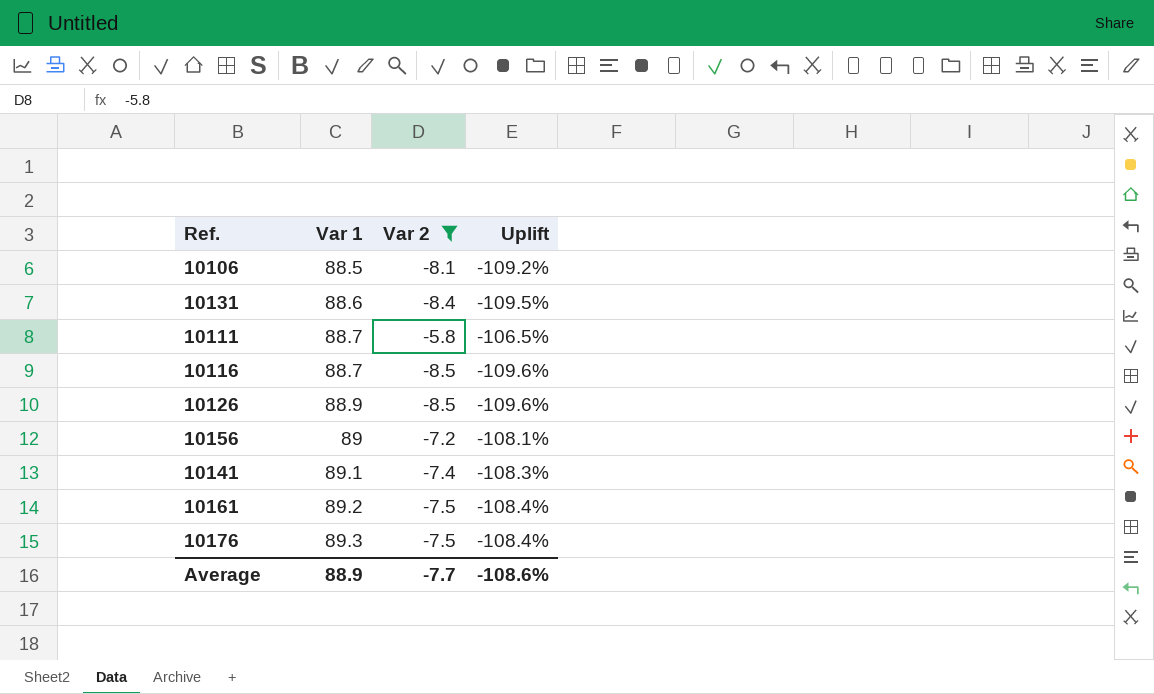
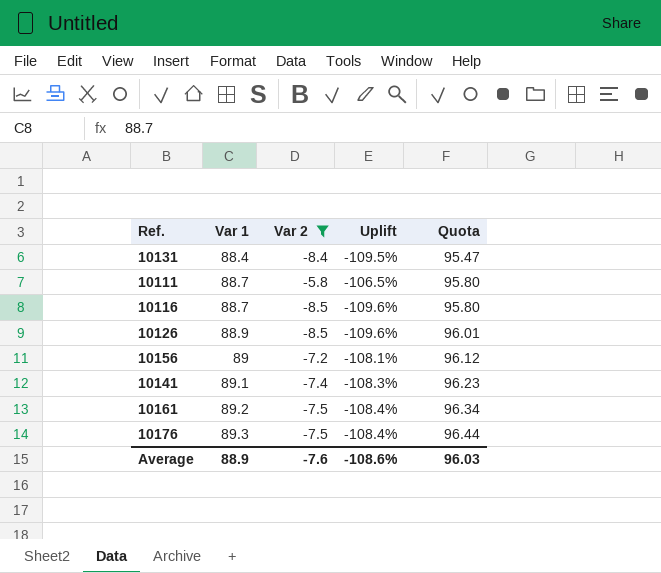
column Quota | formula: none -> [Var 1] * 1.08
row 10106: 88.5 | -8.1 | -109.2% -> none
10131 | Var 1: 88.6 -> 88.4
Average | Var 2: -7.7 -> -7.6

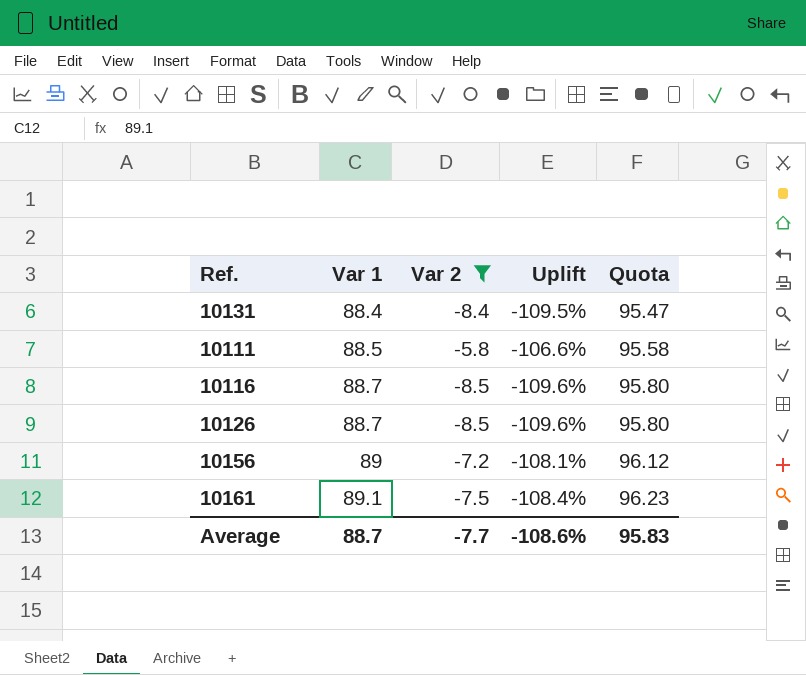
row 10141: 89.1 | -7.4 | -108.3% | 96.23 -> none
row 10176: 89.3 | -7.5 | -108.4% | 96.44 -> none
10111 | Var 1: 88.7 -> 88.5
10111 | Uplift: -106.5% -> -106.6%
10111 | Quota: 95.80 -> 95.58
10126 | Var 1: 88.9 -> 88.7
10126 | Quota: 96.01 -> 95.80
10161 | Var 1: 89.2 -> 89.1
10161 | Quota: 96.34 -> 96.23
Average | Var 1: 88.9 -> 88.7
Average | Var 2: -7.6 -> -7.7
Average | Quota: 96.03 -> 95.83

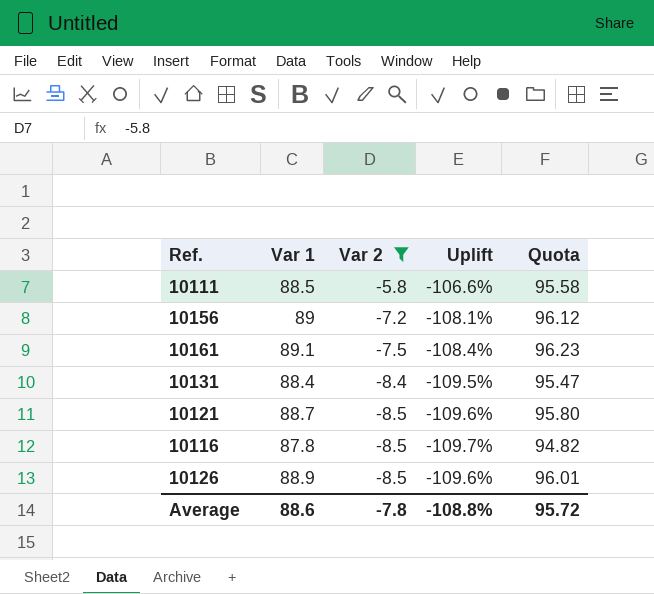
row order: Var 1 ascending -> Var 2 descending
row 10121: none -> 88.7 | -8.5 | -109.6% | 95.80
10116 | Var 1: 88.7 -> 87.8
10116 | Uplift: -109.6% -> -109.7%
10116 | Quota: 95.80 -> 94.82
10126 | Var 1: 88.7 -> 88.9
10126 | Quota: 95.80 -> 96.01
Average | Var 1: 88.7 -> 88.6
Average | Var 2: -7.7 -> -7.8
Average | Uplift: -108.6% -> -108.8%
Average | Quota: 95.83 -> 95.72

